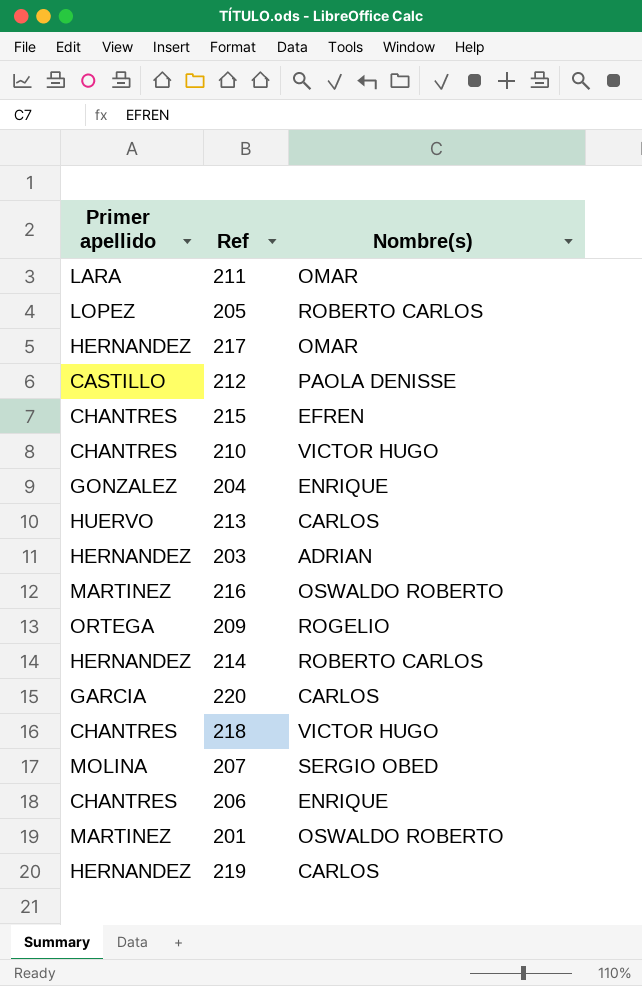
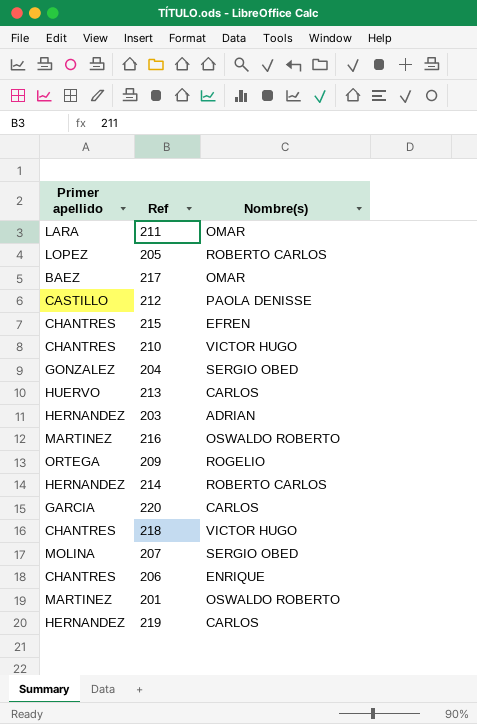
217 | Primer apellido: HERNANDEZ -> BAEZ
204 | Nombre(s): ENRIQUE -> SERGIO OBED

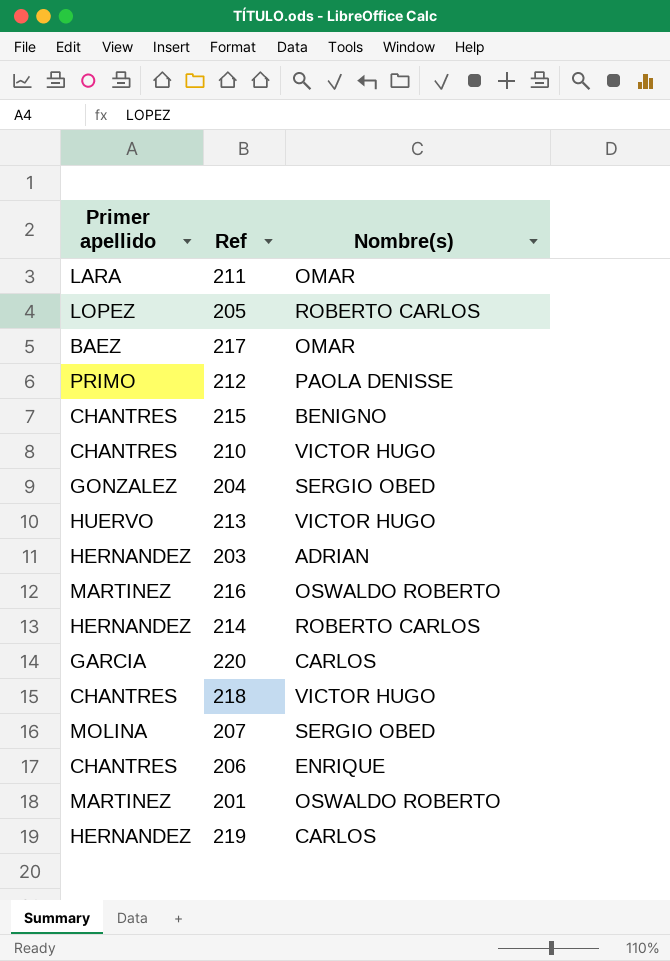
row 209: ORTEGA | ROGELIO -> none
212 | Primer apellido: CASTILLO -> PRIMO
215 | Nombre(s): EFREN -> BENIGNO
213 | Nombre(s): CARLOS -> VICTOR HUGO

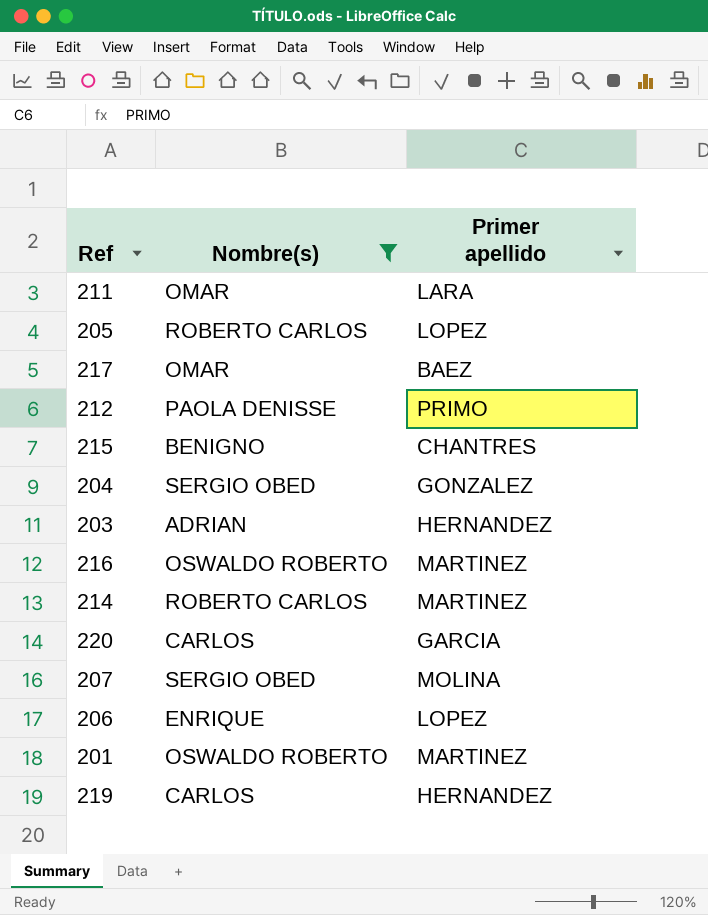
filter: none -> Nombre(s) != VICTOR HUGO
column Primer apellido | position: 1 -> 3
214 | Primer apellido: HERNANDEZ -> MARTINEZ
206 | Primer apellido: CHANTRES -> LOPEZ

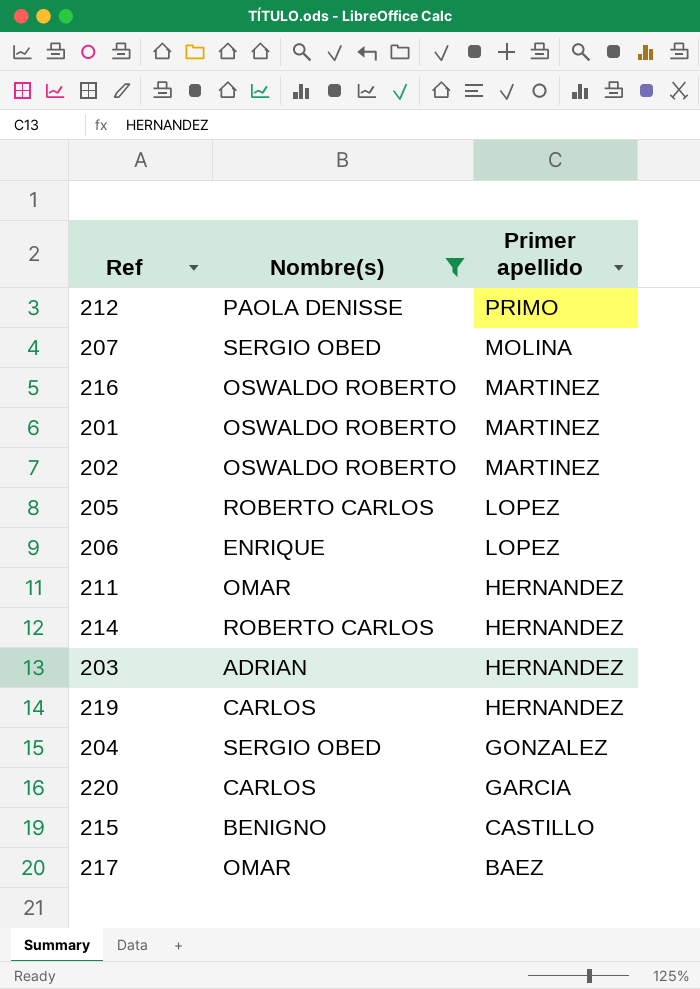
row order: none -> Primer apellido descending
row 202: none -> OSWALDO ROBERTO | MARTINEZ
211 | Primer apellido: LARA -> HERNANDEZ
214 | Primer apellido: MARTINEZ -> HERNANDEZ
215 | Primer apellido: CHANTRES -> CASTILLO

